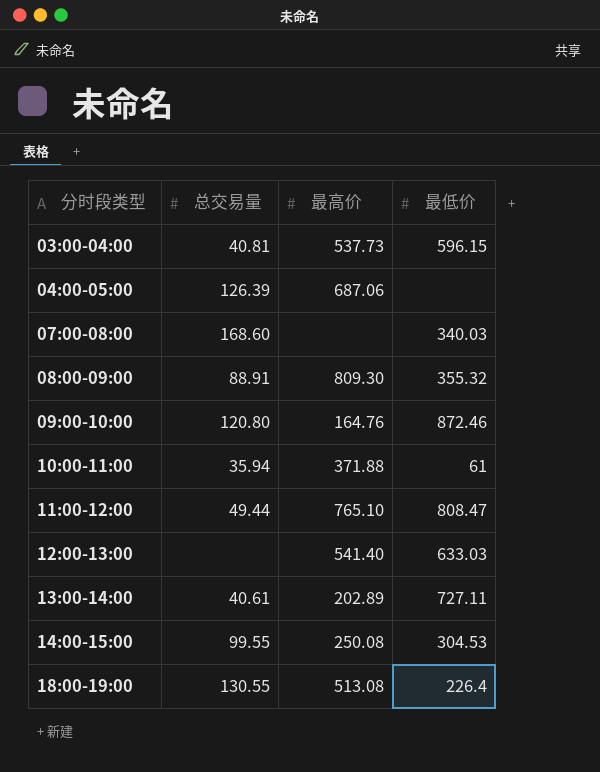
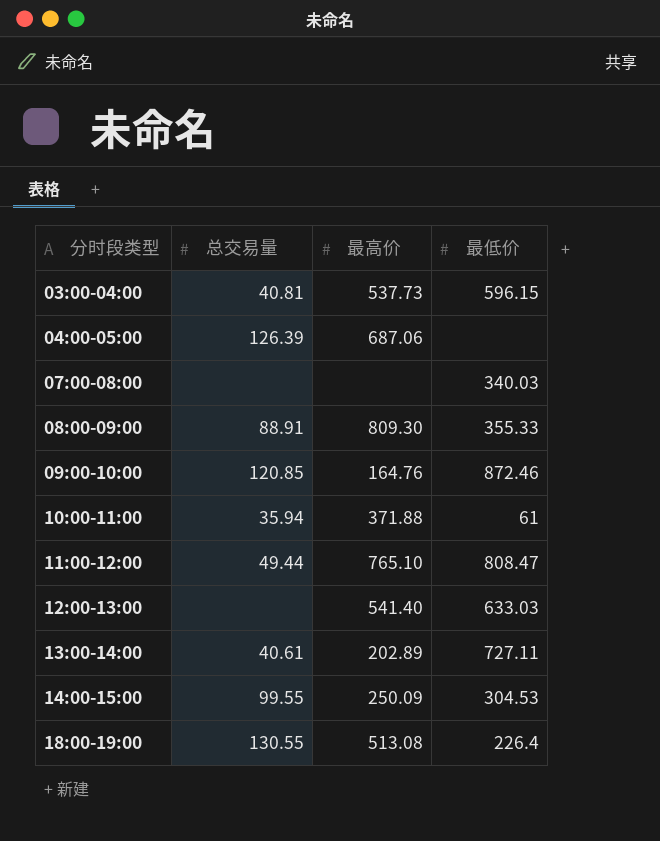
07:00-08:00 | 总交易量: 168.60 -> none
08:00-09:00 | 最低价: 355.32 -> 355.33
09:00-10:00 | 总交易量: 120.80 -> 120.85
14:00-15:00 | 最高价: 250.08 -> 250.09

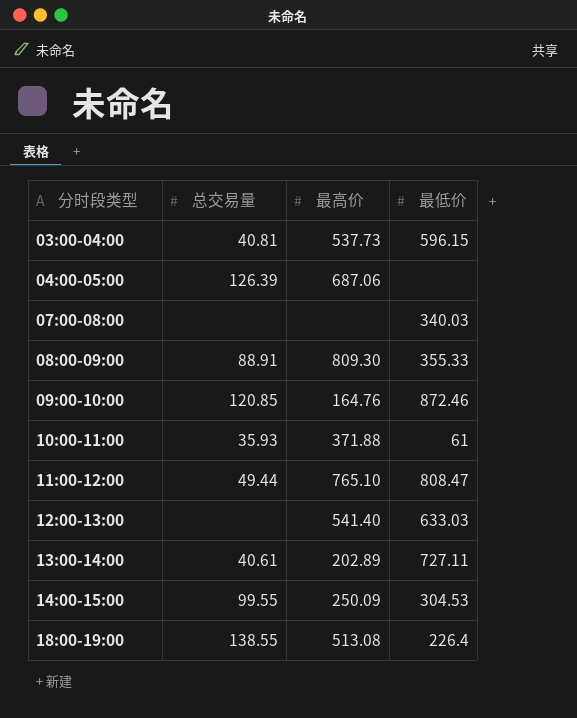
10:00-11:00 | 总交易量: 35.94 -> 35.93
18:00-19:00 | 总交易量: 130.55 -> 138.55

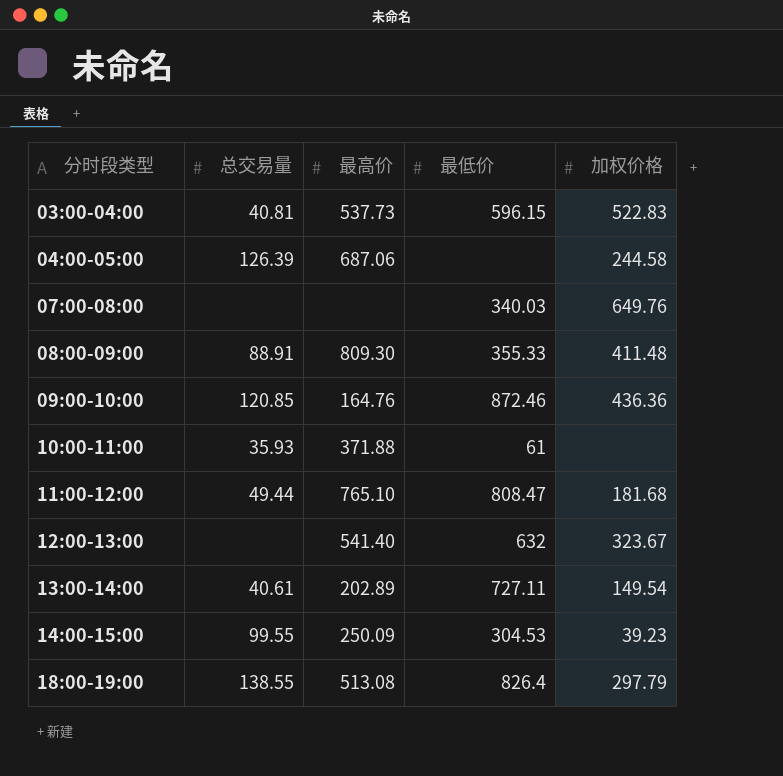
column 加权价格 | position: none -> 5
12:00-13:00 | 最低价: 633.03 -> 632
18:00-19:00 | 最低价: 226.4 -> 826.4

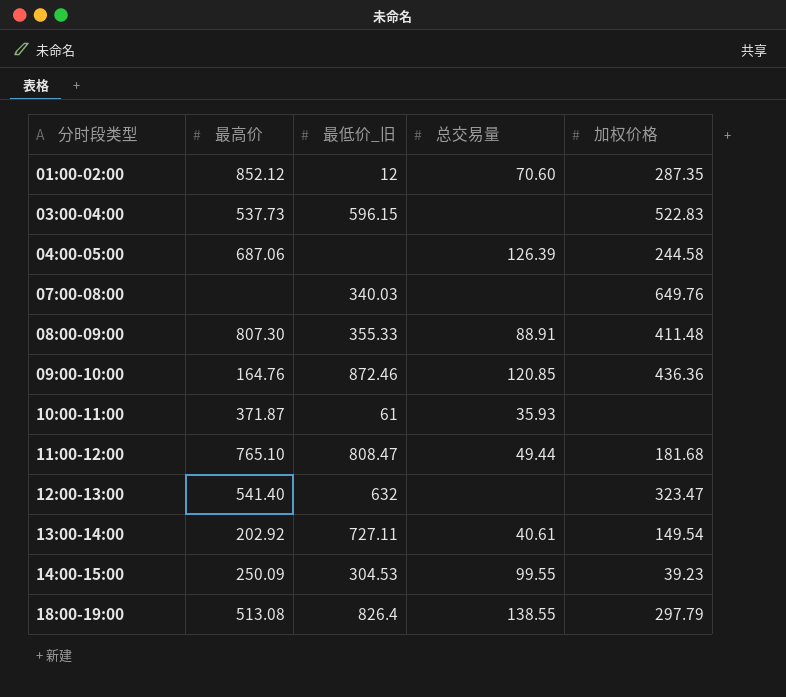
column name: 最低价 -> 最低价_旧
column 总交易量 | position: 2 -> 4
row 01:00-02:00: none -> 852.12 | 12 | 70.60 | 287.35
03:00-04:00 | 总交易量: 40.81 -> none
08:00-09:00 | 最高价: 809.30 -> 807.30
10:00-11:00 | 最高价: 371.88 -> 371.87
12:00-13:00 | 加权价格: 323.67 -> 323.47
13:00-14:00 | 最高价: 202.89 -> 202.92

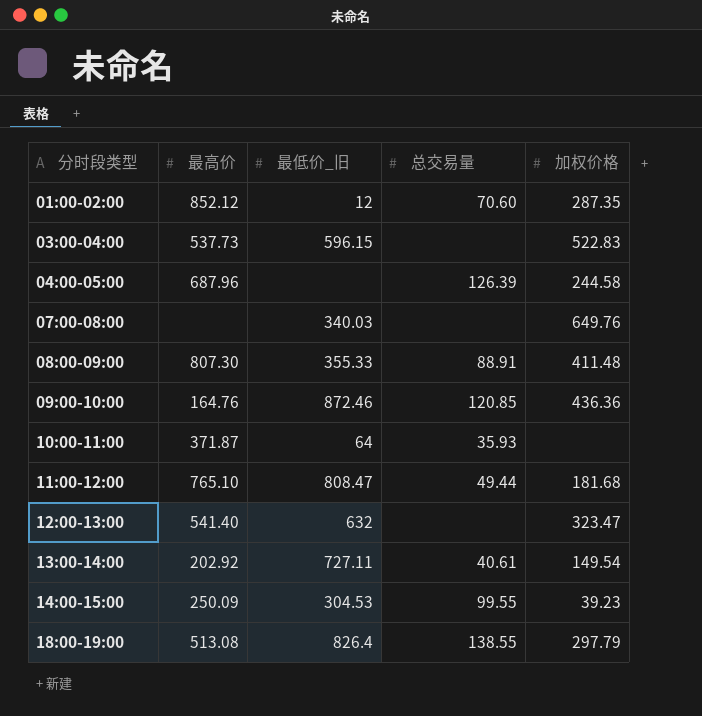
04:00-05:00 | 最高价: 687.06 -> 687.96
10:00-11:00 | 最低价_旧: 61 -> 64

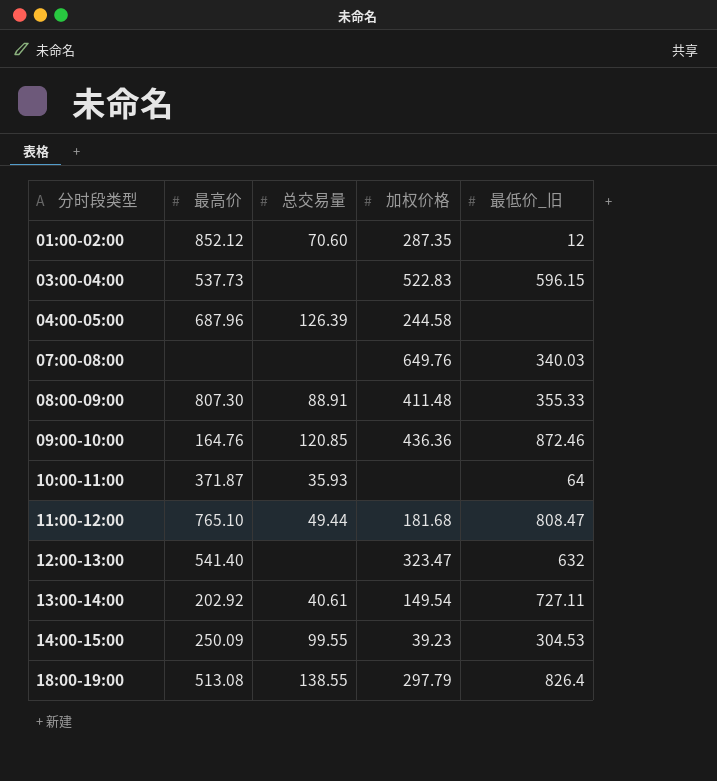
column 最低价_旧 | position: 3 -> 5

